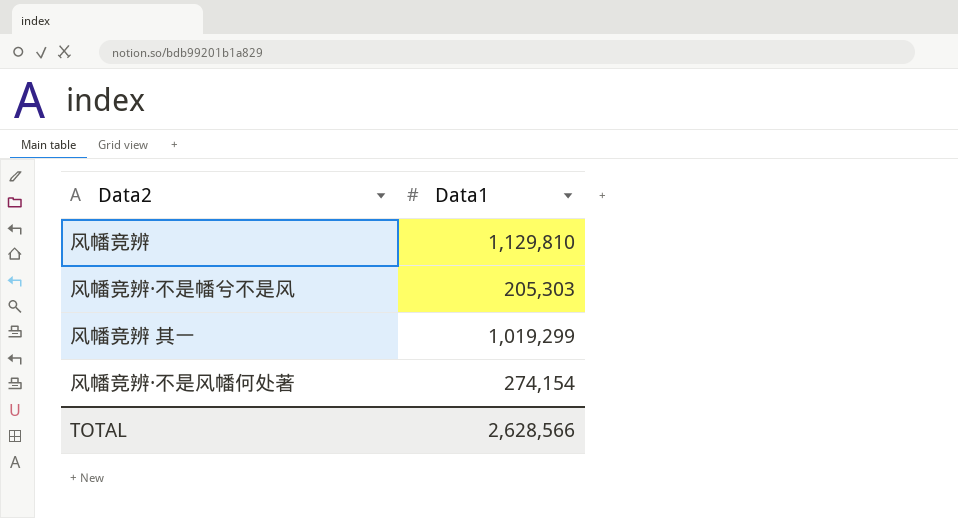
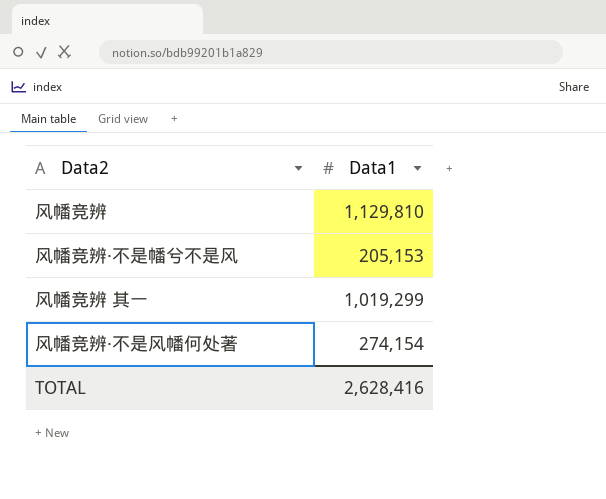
风幡竞辨·不是幡兮不是风 | Data1: 205,303 -> 205,153
TOTAL | Data1: 2,628,566 -> 2,628,416

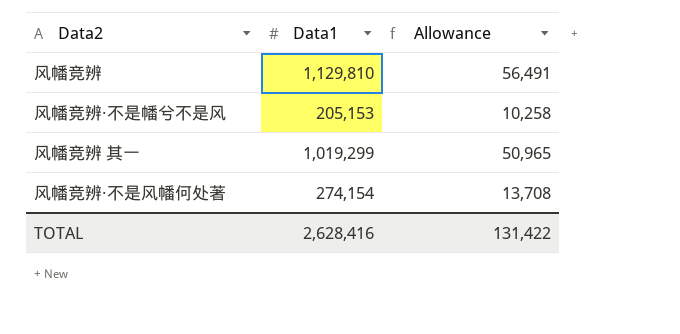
column Allowance | formula: none -> [Data1] * 0.05

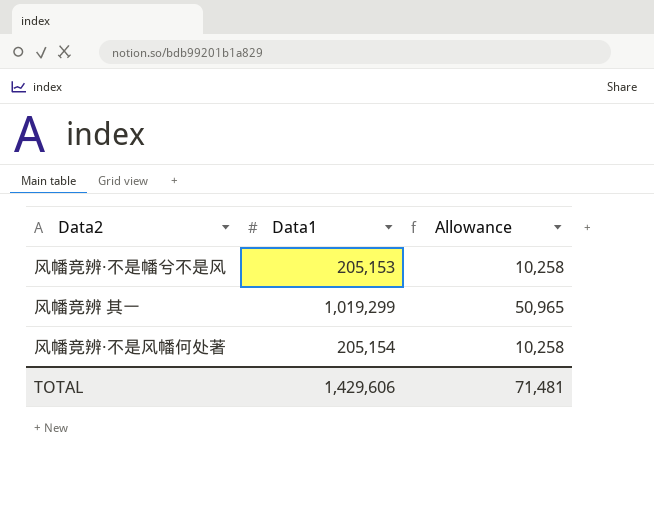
row 风幡竞辨: 1,129,810 | 56,491 -> none
风幡竞辨·不是风幡何处著 | Data1: 274,154 -> 205,154
风幡竞辨·不是风幡何处著 | Allowance: 13,708 -> 10,258
TOTAL | Data1: 2,628,416 -> 1,429,606
TOTAL | Allowance: 131,422 -> 71,481

